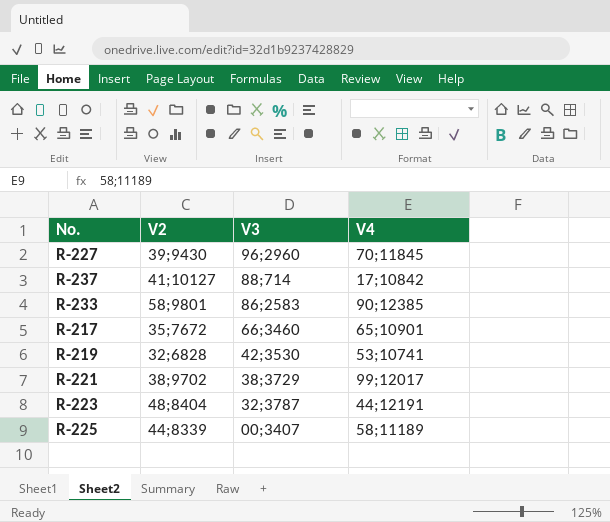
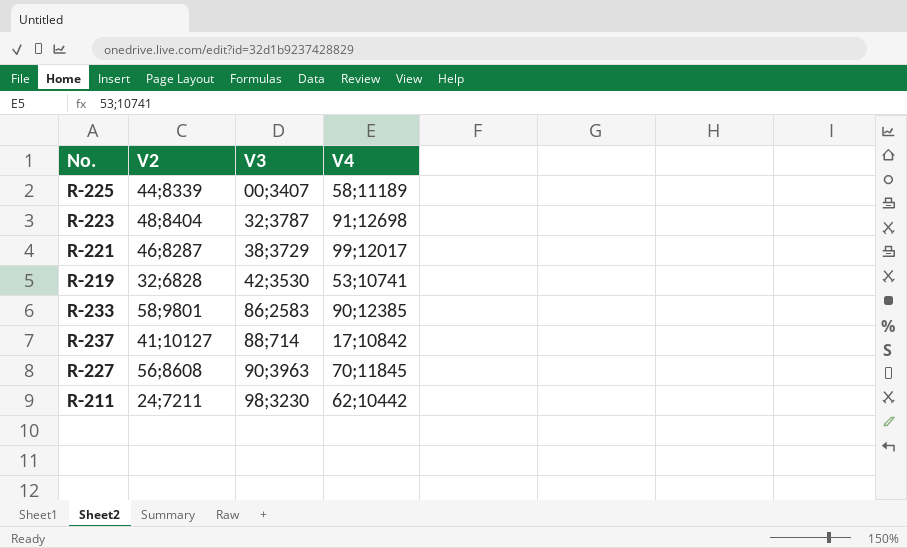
row order: V3 descending -> V3 ascending
row R-217: 35;7672 | 66;3460 | 65;10901 -> none
R-223 | V4: 44;12191 -> 91;12698
R-221 | V2: 38;9702 -> 46;8287
R-227 | V2: 39;9430 -> 56;8608
R-227 | V3: 96;2960 -> 90;3963
row R-211: none -> 24;7211 | 98;3230 | 62;10442

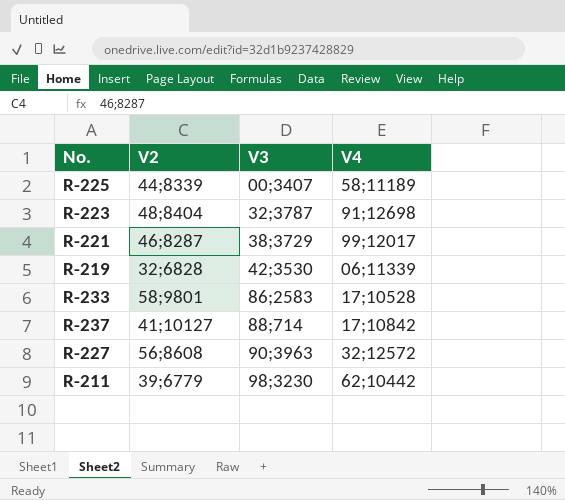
R-219 | V4: 53;10741 -> 06;11339
R-233 | V4: 90;12385 -> 17;10528
R-227 | V4: 70;11845 -> 32;12572
R-211 | V2: 24;7211 -> 39;6779

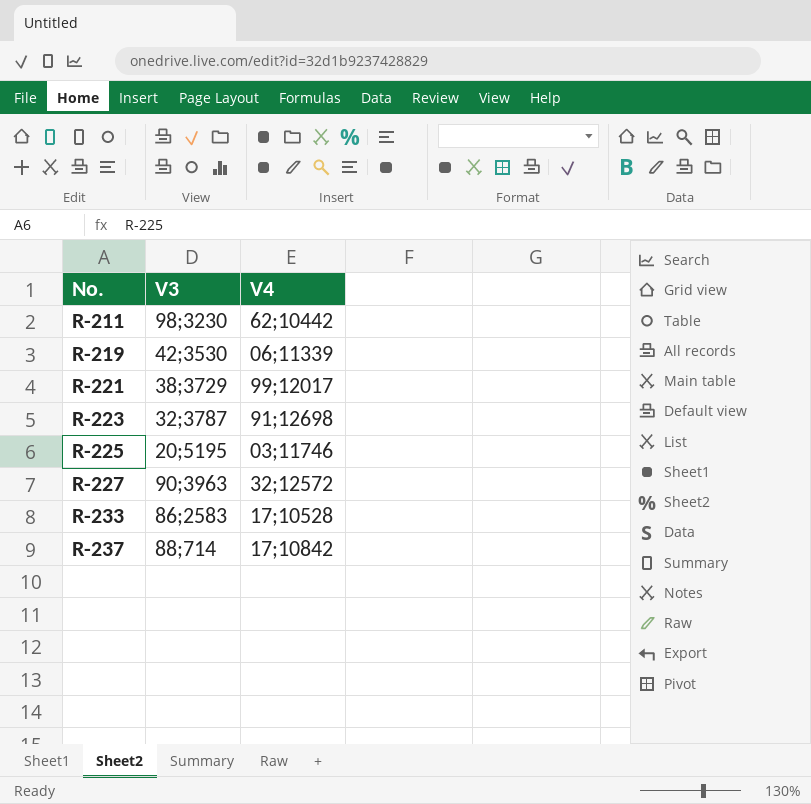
row order: V3 ascending -> No. ascending
column V2 | position: 2 -> none
R-225 | V3: 00;3407 -> 20;5195
R-225 | V4: 58;11189 -> 03;11746

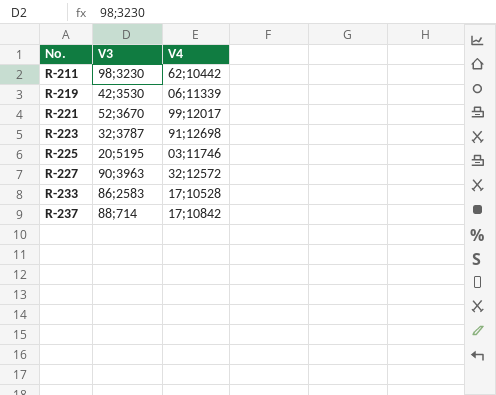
R-221 | V3: 38;3729 -> 52;3670

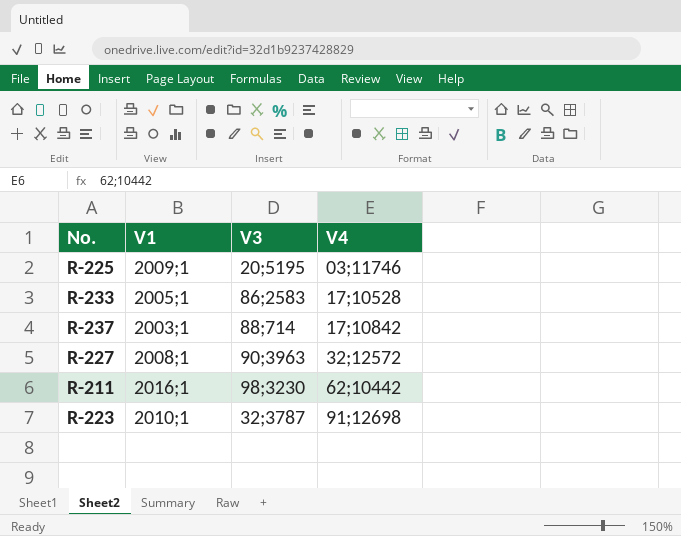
row order: No. ascending -> V4 ascending
column V1 | position: none -> 2
row R-219: 42;3530 | 06;11339 -> none
row R-221: 52;3670 | 99;12017 -> none

